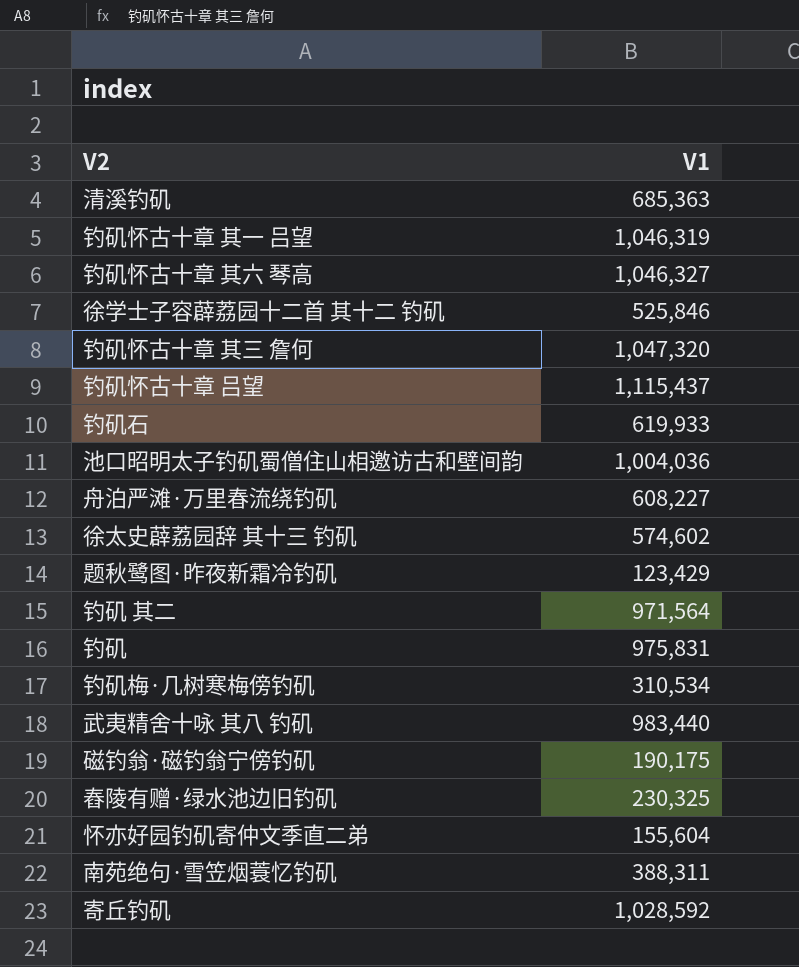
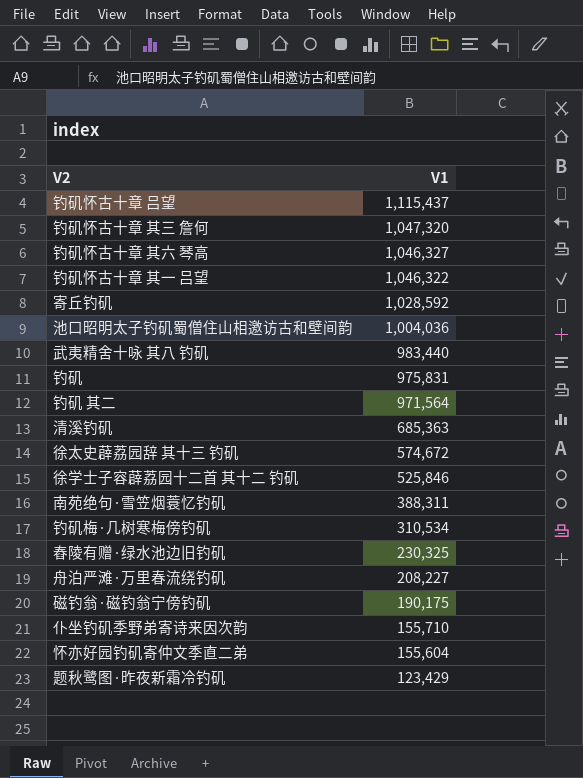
row order: none -> V1 descending
row 钓矶石: 619,933 -> none
钓矶怀古十章 其一 吕望 | V1: 1,046,319 -> 1,046,322
徐太史薜荔园辞 其十三 钓矶 | V1: 574,602 -> 574,672
舟泊严滩·万里春流绕钓矶 | V1: 608,227 -> 208,227
row 仆坐钓矶季野弟寄诗来因次韵: none -> 155,710

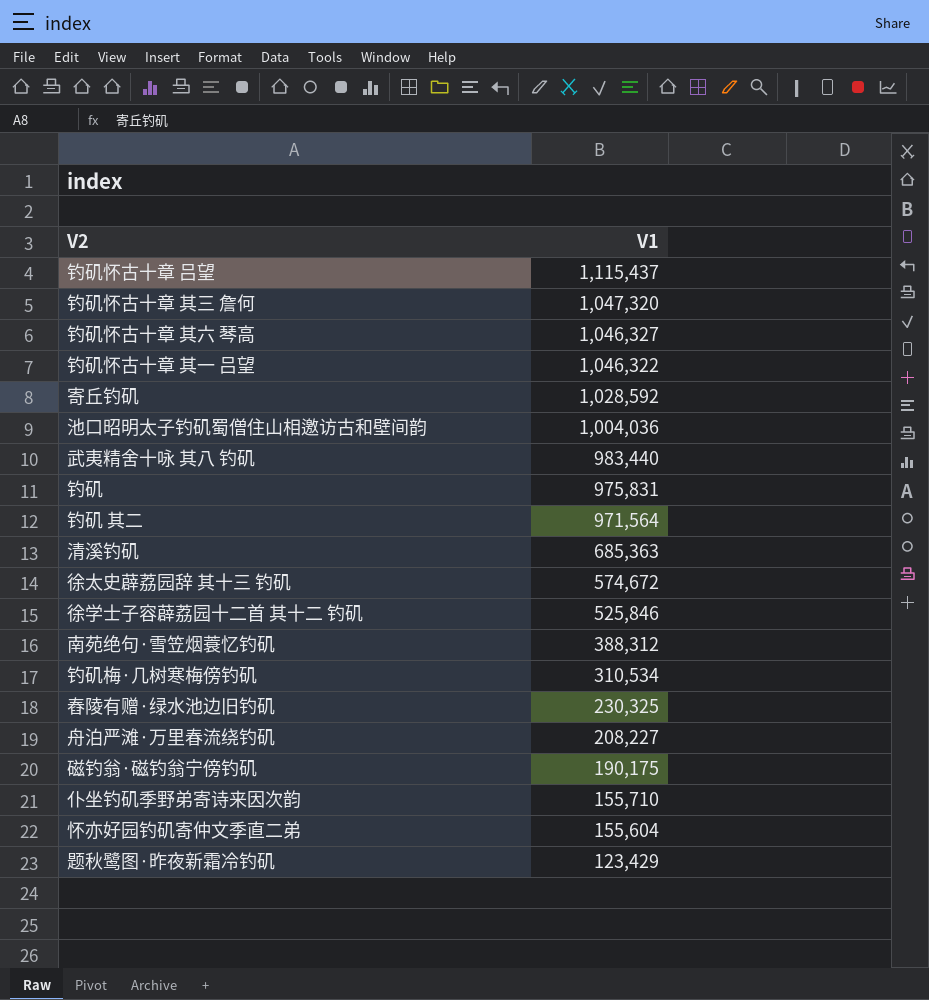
南苑绝句·雪笠烟蓑忆钓矶 | V1: 388,311 -> 388,312

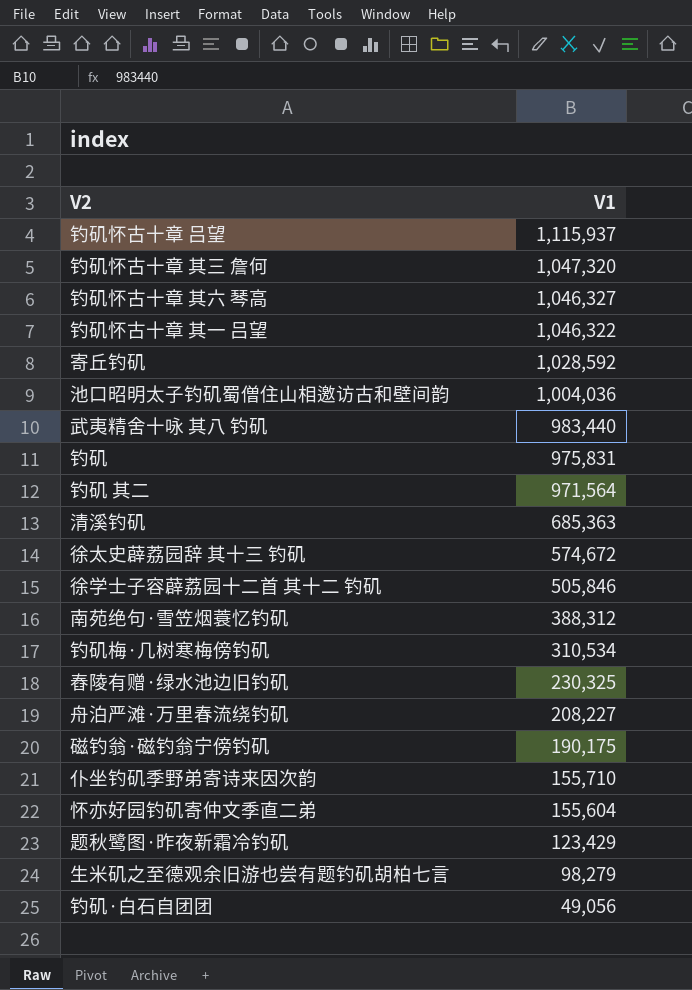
钓矶怀古十章 吕望 | V1: 1,115,437 -> 1,115,937
徐学士子容薜荔园十二首 其十二 钓矶 | V1: 525,846 -> 505,846
row 生米矶之至德观余旧游也尝有题钓矶胡柏七言: none -> 98,279
row 钓矶·白石自团团: none -> 49,056

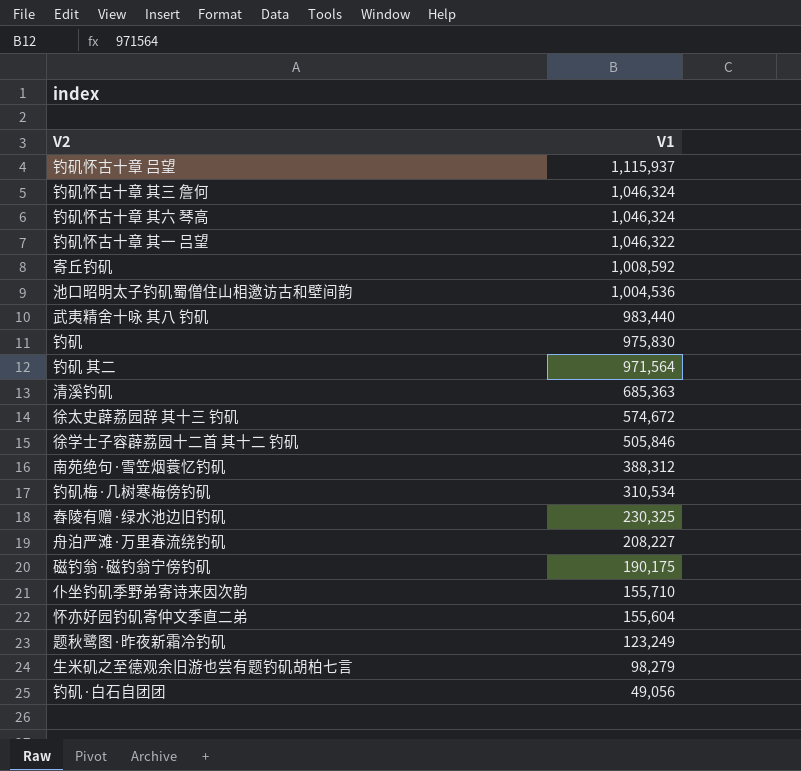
钓矶怀古十章 其三 詹何 | V1: 1,047,320 -> 1,046,324
钓矶怀古十章 其六 琴高 | V1: 1,046,327 -> 1,046,324
寄丘钓矶 | V1: 1,028,592 -> 1,008,592
池口昭明太子钓矶蜀僧住山相邀访古和壁间韵 | V1: 1,004,036 -> 1,004,536
钓矶 | V1: 975,831 -> 975,830
题秋鹭图·昨夜新霜冷钓矶 | V1: 123,429 -> 123,249

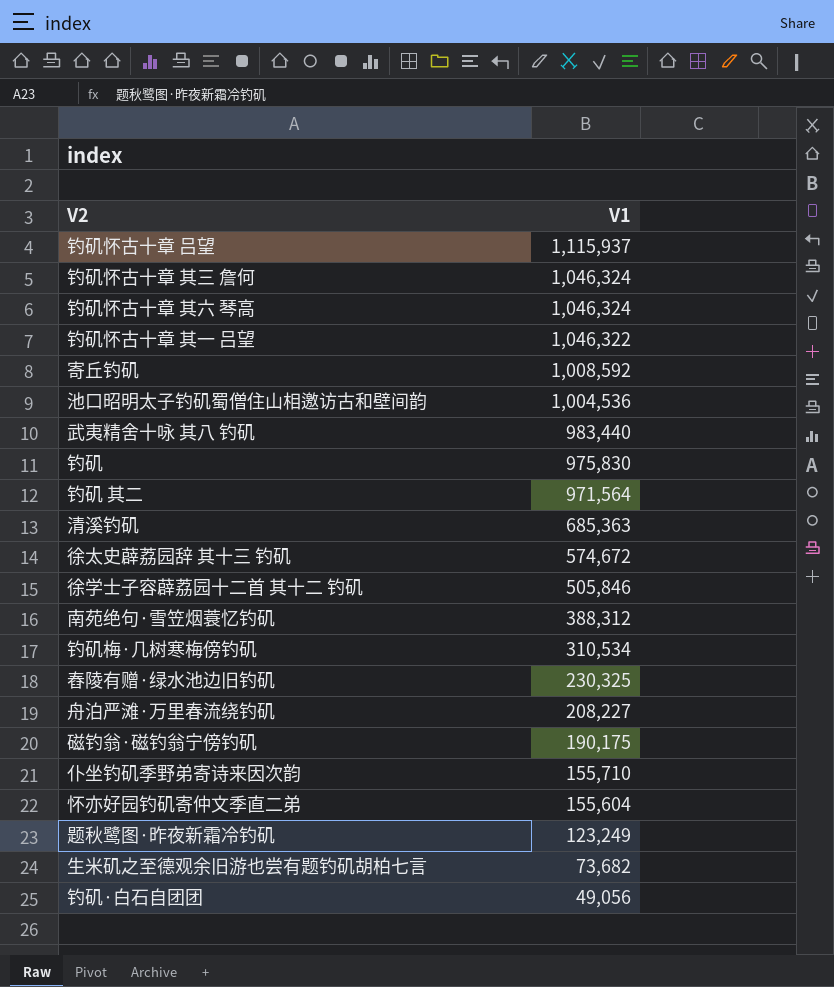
生米矶之至德观余旧游也尝有题钓矶胡柏七言 | V1: 98,279 -> 73,682

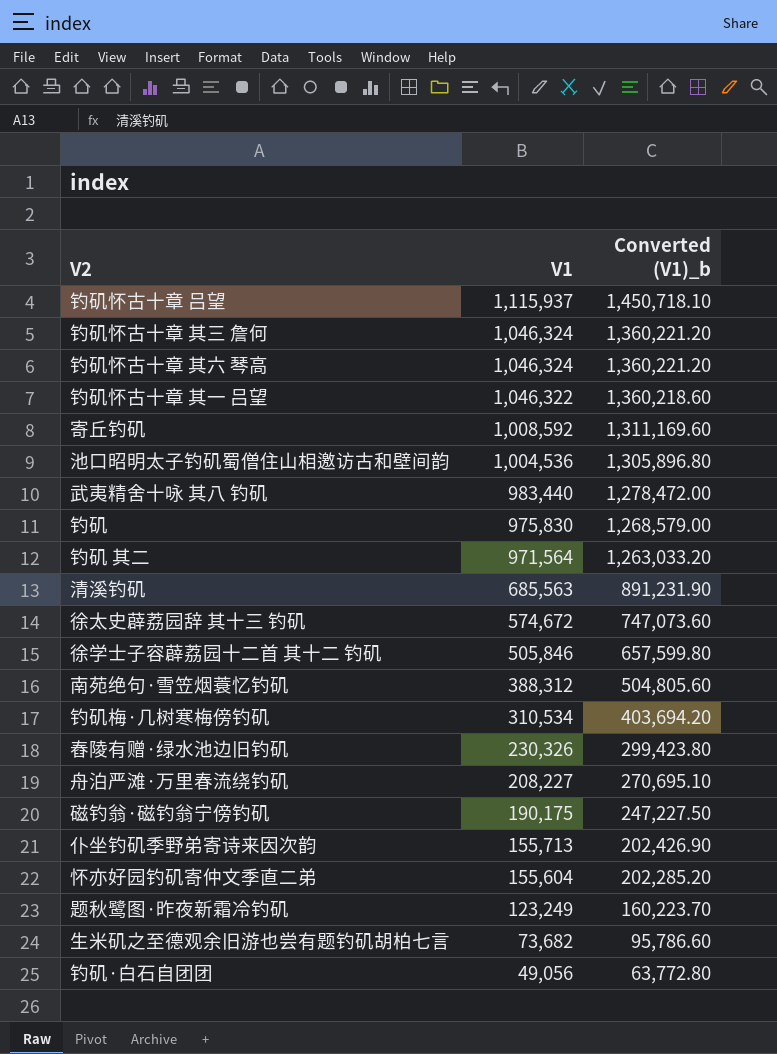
column Converted (V1)_b | formula: none -> [V1] * 1.3
清溪钓矶 | V1: 685,363 -> 685,563
舂陵有赠·绿水池边旧钓矶 | V1: 230,325 -> 230,326
仆坐钓矶季野弟寄诗来因次韵 | V1: 155,710 -> 155,713

